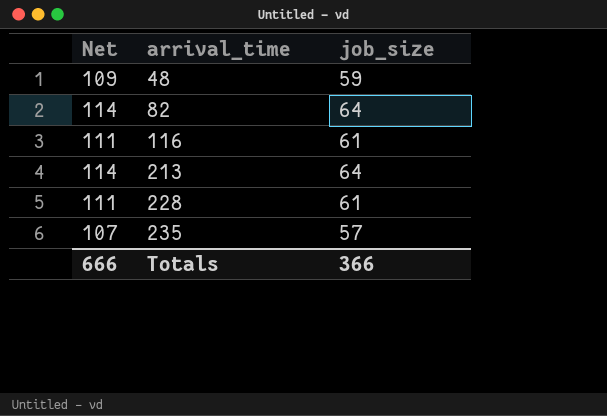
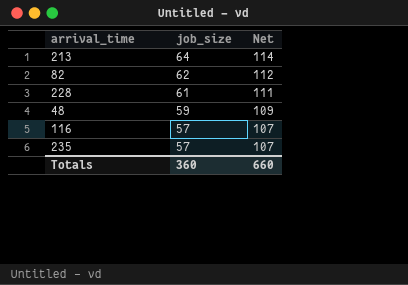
row order: arrival_time ascending -> job_size descending
column Net | position: 1 -> 3
82 | job_size: 64 -> 62
82 | Net: 114 -> 112
116 | job_size: 61 -> 57
116 | Net: 111 -> 107
Totals | job_size: 366 -> 360
Totals | Net: 666 -> 660

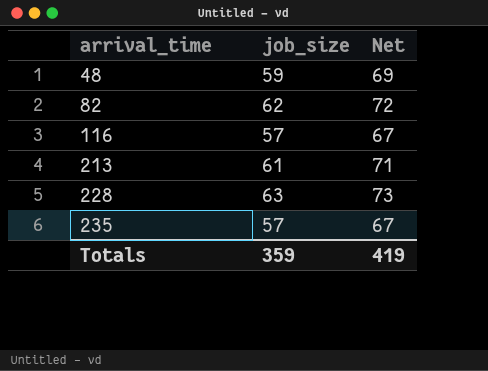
row order: job_size descending -> arrival_time ascending
column Net | formula: [job_size] + 50 -> [job_size] + 10
213 | job_size: 64 -> 61
228 | job_size: 61 -> 63
Totals | job_size: 360 -> 359
Totals | Net: 660 -> 419

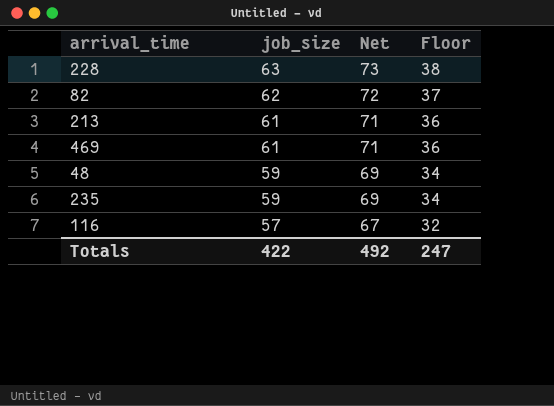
row order: arrival_time ascending -> job_size descending
column Floor | formula: none -> [job_size] - 25
row 469: none -> 61 | 71 | 36
235 | job_size: 57 -> 59
235 | Net: 67 -> 69
Totals | job_size: 359 -> 422
Totals | Net: 419 -> 492

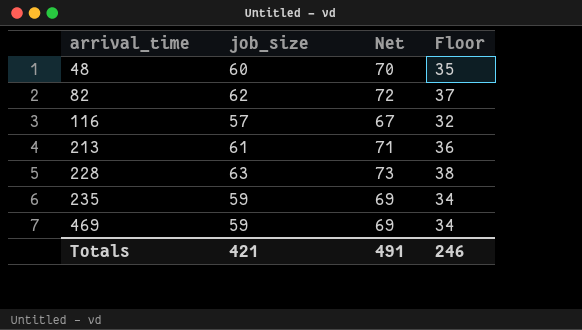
row order: job_size descending -> arrival_time ascending
48 | job_size: 59 -> 60
48 | Net: 69 -> 70
48 | Floor: 34 -> 35
469 | job_size: 61 -> 59
469 | Net: 71 -> 69
469 | Floor: 36 -> 34
Totals | job_size: 422 -> 421
Totals | Net: 492 -> 491
Totals | Floor: 247 -> 246

